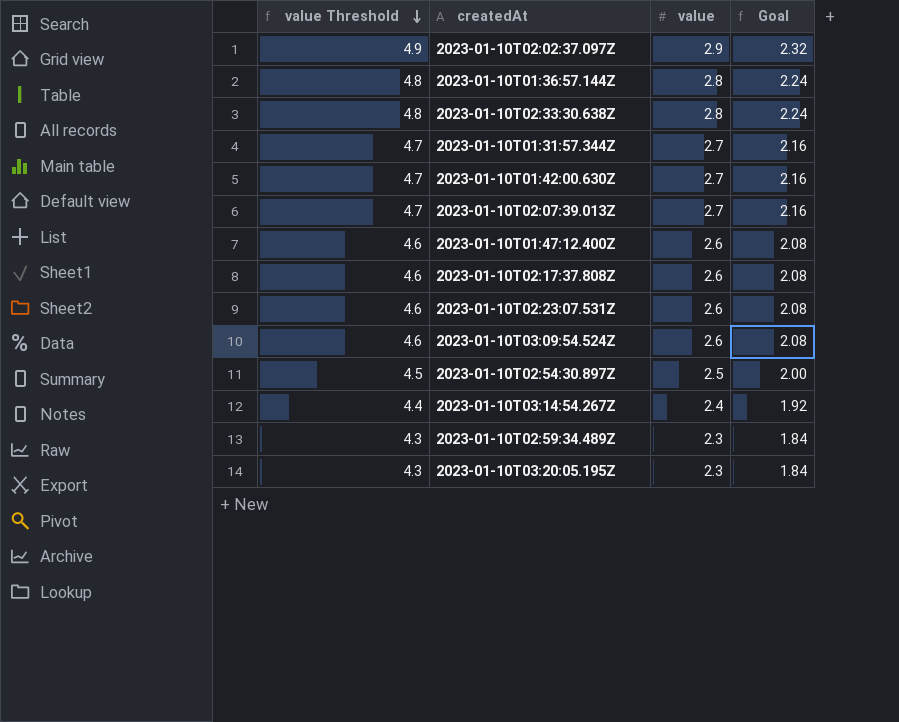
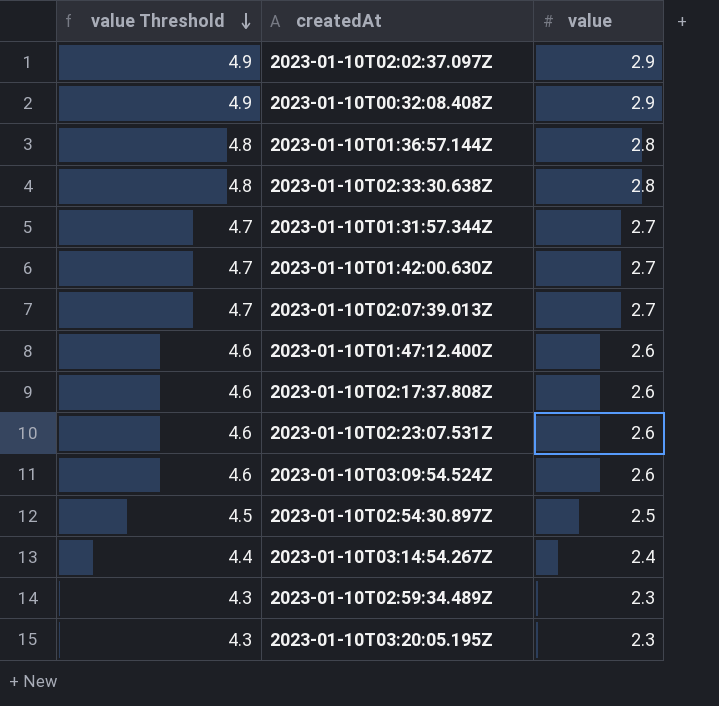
column Goal | formula: [value] * 0.8 -> none
row 2023-01-10T00:32:08.408Z: none -> 4.9 | 2.9

